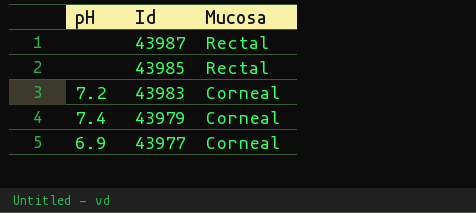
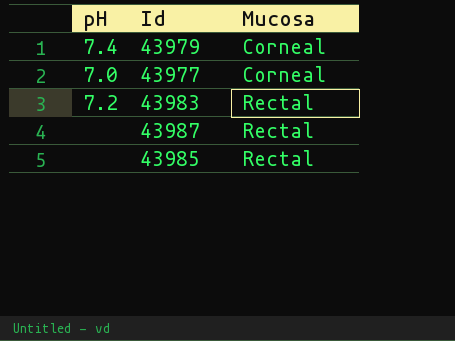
row order: Id descending -> Mucosa ascending
43977 | pH: 6.9 -> 7.0
43983 | Mucosa: Corneal -> Rectal

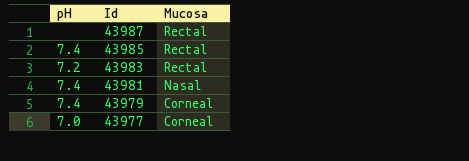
row order: Mucosa ascending -> Id descending
43985 | pH: none -> 7.4
row 43981: none -> 7.4 | Nasal

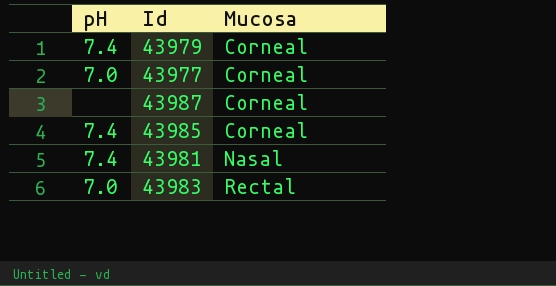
row order: Id descending -> Mucosa ascending
43987 | Mucosa: Rectal -> Corneal
43985 | Mucosa: Rectal -> Corneal
43983 | pH: 7.2 -> 7.0

